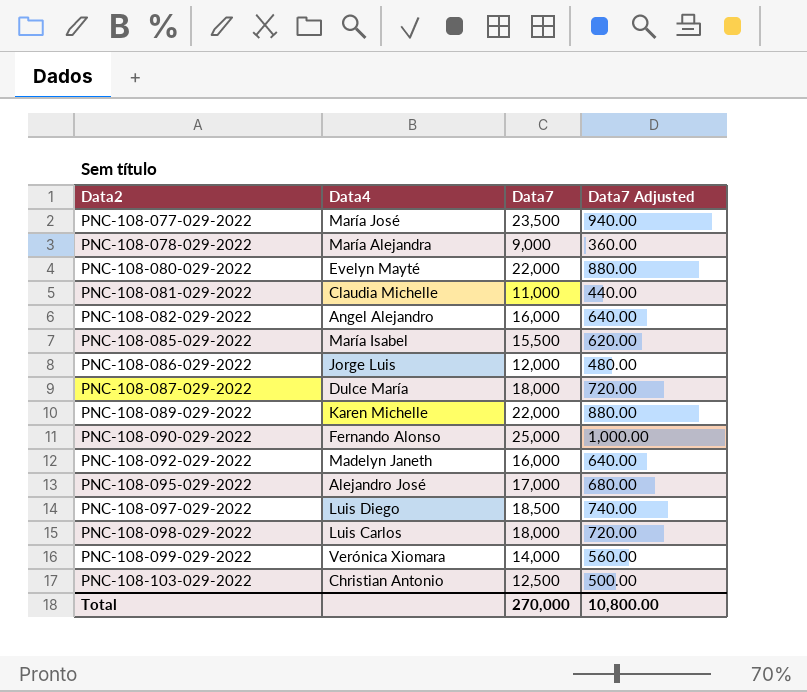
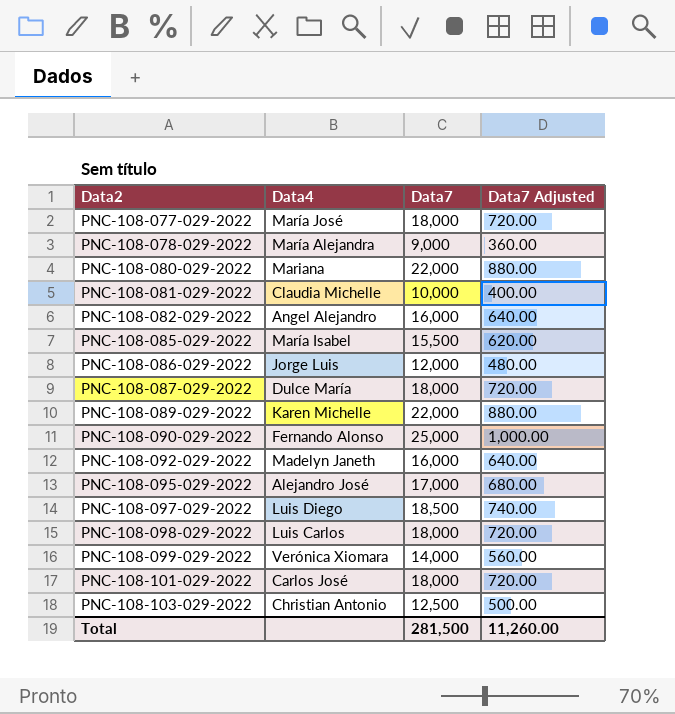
PNC-108-077-029-2022 | Data7: 23,500 -> 18,000
PNC-108-077-029-2022 | Data7 Adjusted: 940.00 -> 720.00
PNC-108-080-029-2022 | Data4: Evelyn Mayté -> Mariana
PNC-108-081-029-2022 | Data7: 11,000 -> 10,000
PNC-108-081-029-2022 | Data7 Adjusted: 440.00 -> 400.00
row PNC-108-101-029-2022: none -> Carlos José | 18,000 | 720.00
Total | Data7: 270,000 -> 281,500
Total | Data7 Adjusted: 10,800.00 -> 11,260.00

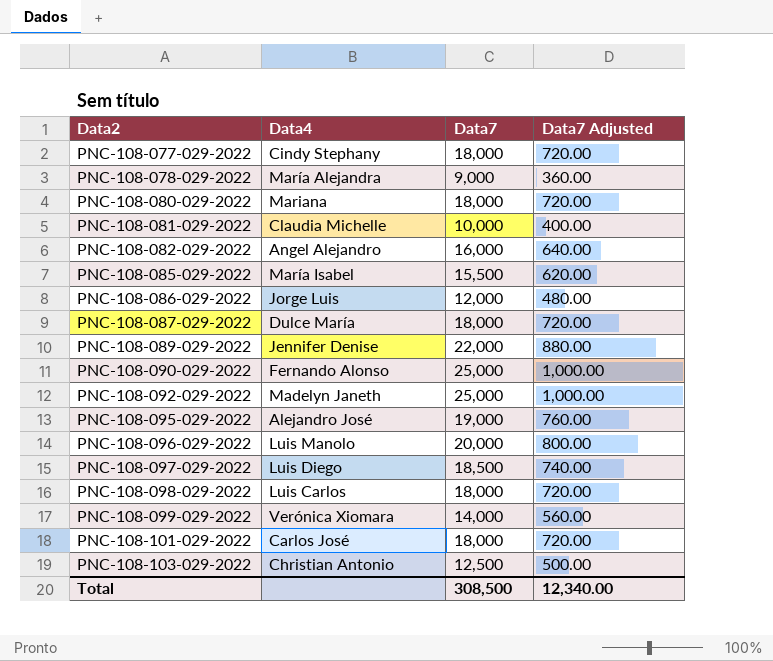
PNC-108-077-029-2022 | Data4: María José -> Cindy Stephany
PNC-108-080-029-2022 | Data7: 22,000 -> 18,000
PNC-108-080-029-2022 | Data7 Adjusted: 880.00 -> 720.00
PNC-108-089-029-2022 | Data4: Karen Michelle -> Jennifer Denise
PNC-108-092-029-2022 | Data7: 16,000 -> 25,000
PNC-108-092-029-2022 | Data7 Adjusted: 640.00 -> 1,000.00
PNC-108-095-029-2022 | Data7: 17,000 -> 19,000
PNC-108-095-029-2022 | Data7 Adjusted: 680.00 -> 760.00
row PNC-108-096-029-2022: none -> Luis Manolo | 20,000 | 800.00
Total | Data7: 281,500 -> 308,500
Total | Data7 Adjusted: 11,260.00 -> 12,340.00

